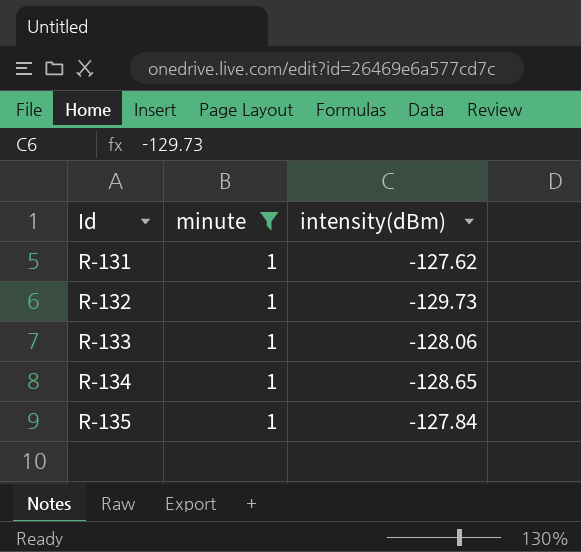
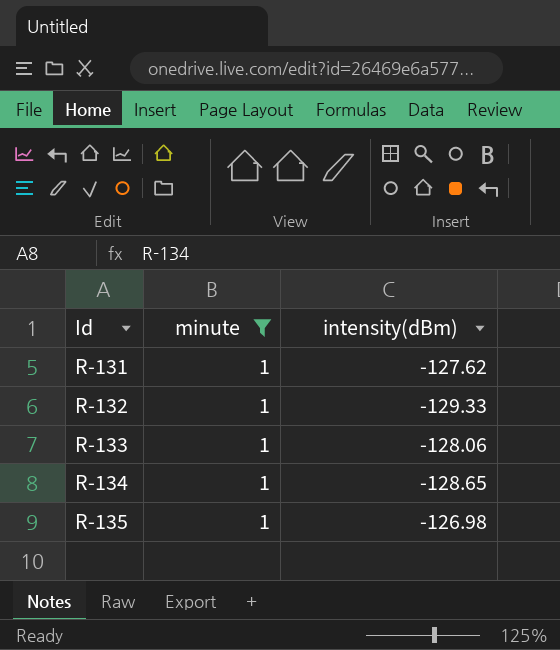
R-132 | intensity(dBm): -129.73 -> -129.33
R-135 | intensity(dBm): -127.84 -> -126.98

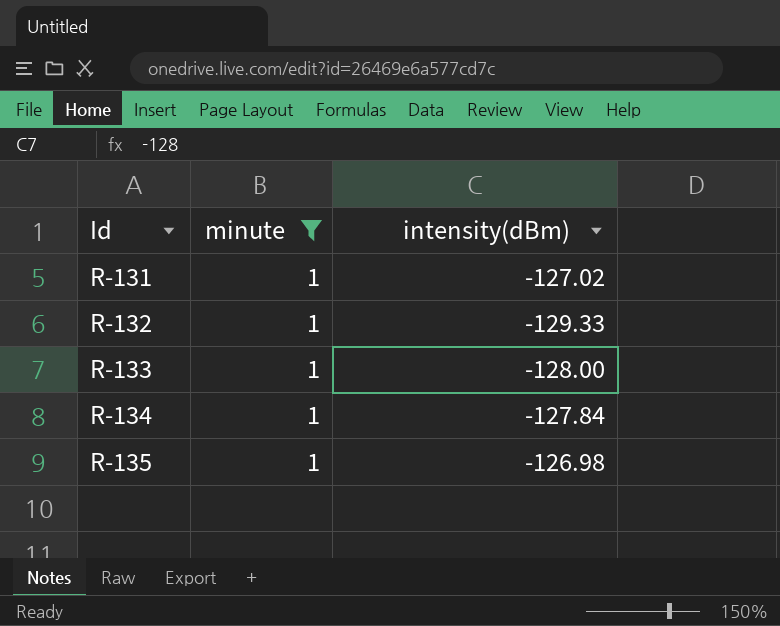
R-131 | intensity(dBm): -127.62 -> -127.02
R-133 | intensity(dBm): -128.06 -> -128.00
R-134 | intensity(dBm): -128.65 -> -127.84

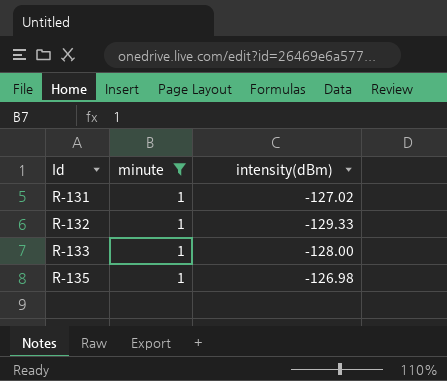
row R-134: 1 | -127.84 -> none

